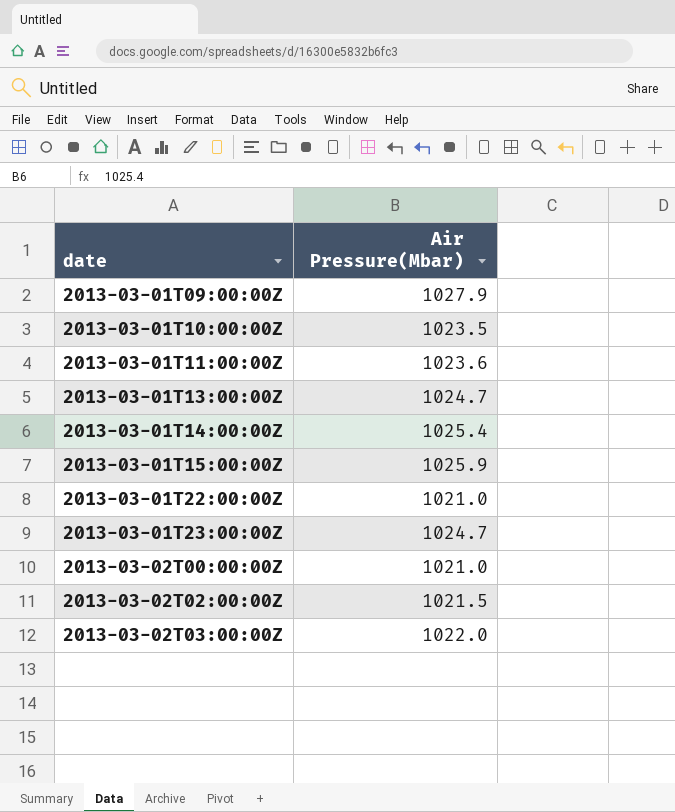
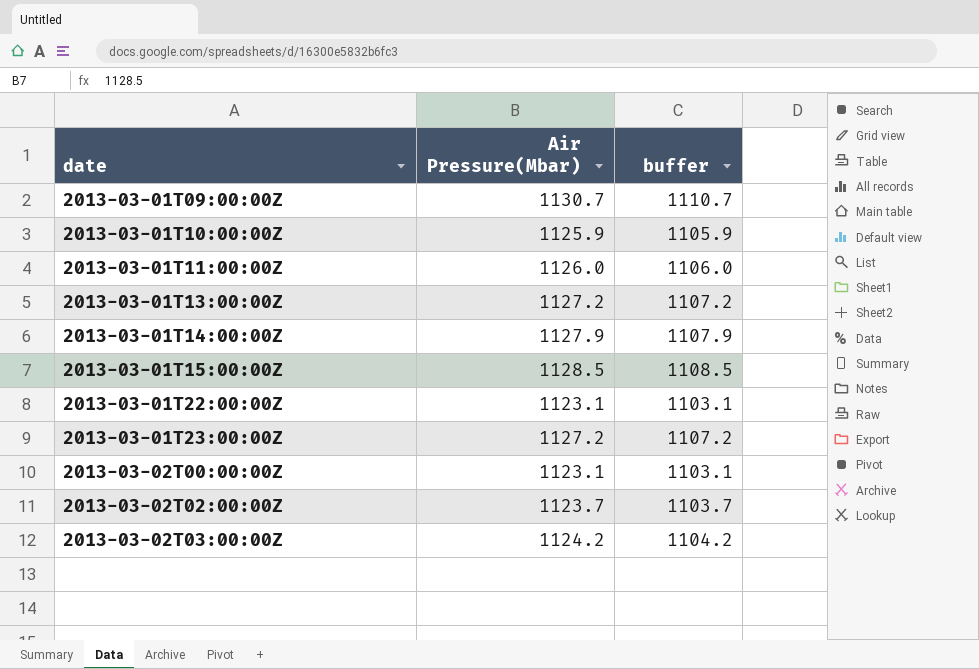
column buffer | formula: none -> [Air Pressure(Mbar)] - 20
2013-03-01T09:00:00Z | Air Pressure(Mbar): 1027.9 -> 1130.7
2013-03-01T10:00:00Z | Air Pressure(Mbar): 1023.5 -> 1125.9
2013-03-01T11:00:00Z | Air Pressure(Mbar): 1023.6 -> 1126.0
2013-03-01T13:00:00Z | Air Pressure(Mbar): 1024.7 -> 1127.2
2013-03-01T14:00:00Z | Air Pressure(Mbar): 1025.4 -> 1127.9
2013-03-01T15:00:00Z | Air Pressure(Mbar): 1025.9 -> 1128.5
2013-03-01T22:00:00Z | Air Pressure(Mbar): 1021.0 -> 1123.1
2013-03-01T23:00:00Z | Air Pressure(Mbar): 1024.7 -> 1127.2
2013-03-02T00:00:00Z | Air Pressure(Mbar): 1021.0 -> 1123.1
2013-03-02T02:00:00Z | Air Pressure(Mbar): 1021.5 -> 1123.7
2013-03-02T03:00:00Z | Air Pressure(Mbar): 1022.0 -> 1124.2

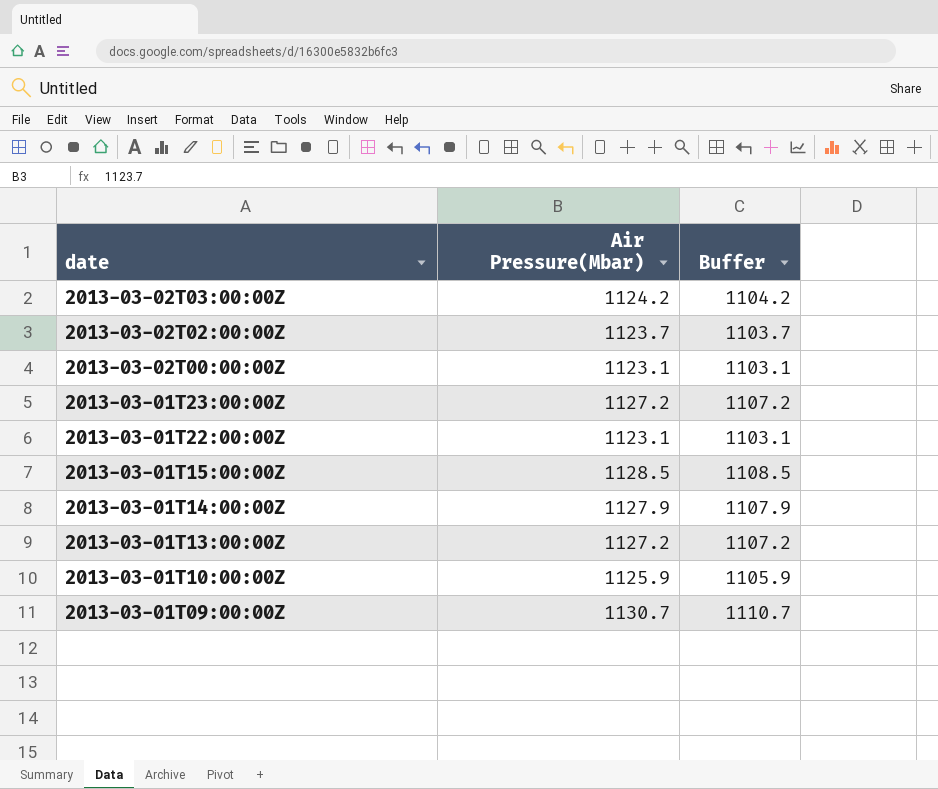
row order: date ascending -> date descending
column name: buffer -> Buffer
row 2013-03-01T11:00:00Z: 1126.0 | 1106.0 -> none

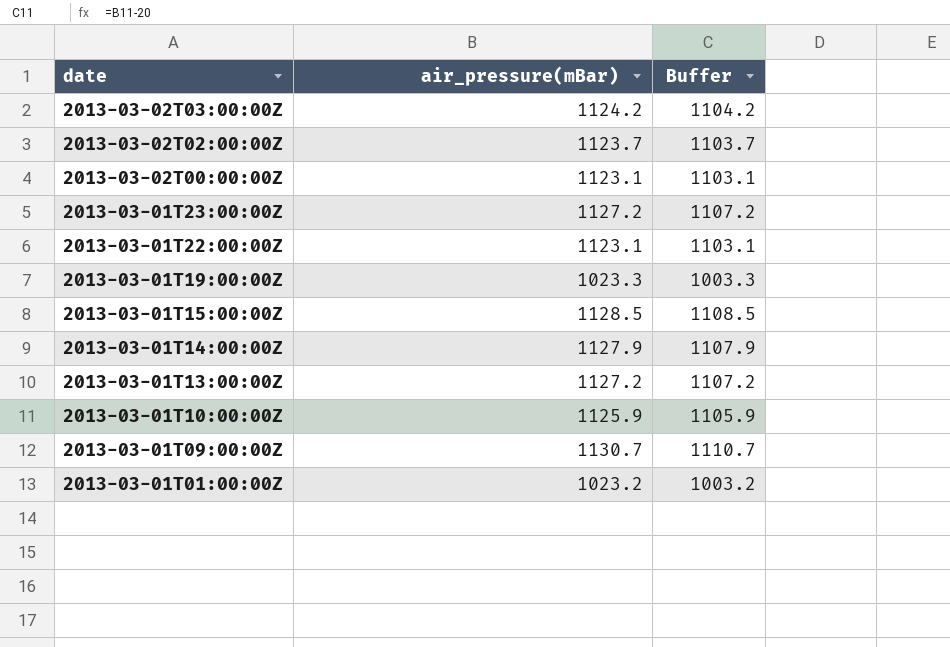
column name: Air Pressure(Mbar) -> air_pressure(mBar)
row 2013-03-01T19:00:00Z: none -> 1023.3 | 1003.3
row 2013-03-01T01:00:00Z: none -> 1023.2 | 1003.2

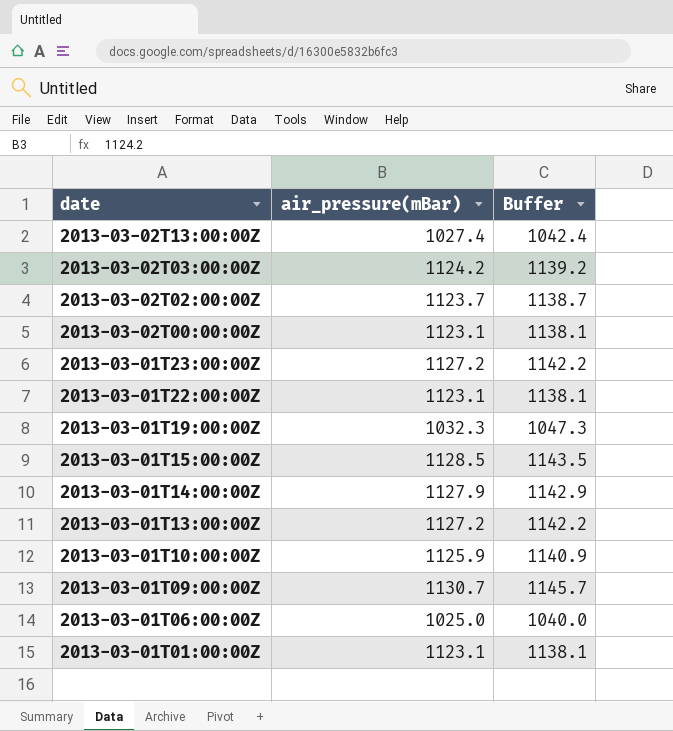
column Buffer | formula: [air_pressure(mBar)] - 20 -> [air_pressure(mBar)] + 15
row 2013-03-02T13:00:00Z: none -> 1027.4 | 1042.4
2013-03-01T19:00:00Z | air_pressure(mBar): 1023.3 -> 1032.3
row 2013-03-01T06:00:00Z: none -> 1025.0 | 1040.0
2013-03-01T01:00:00Z | air_pressure(mBar): 1023.2 -> 1123.1

